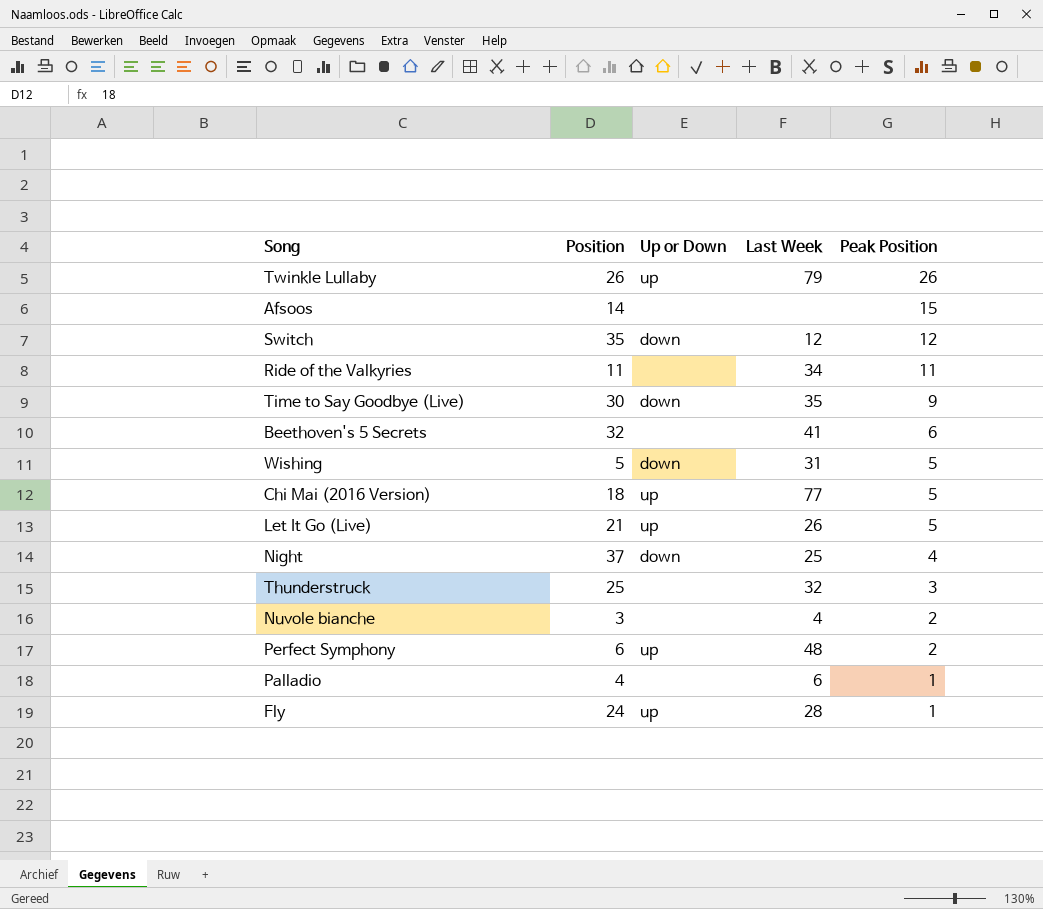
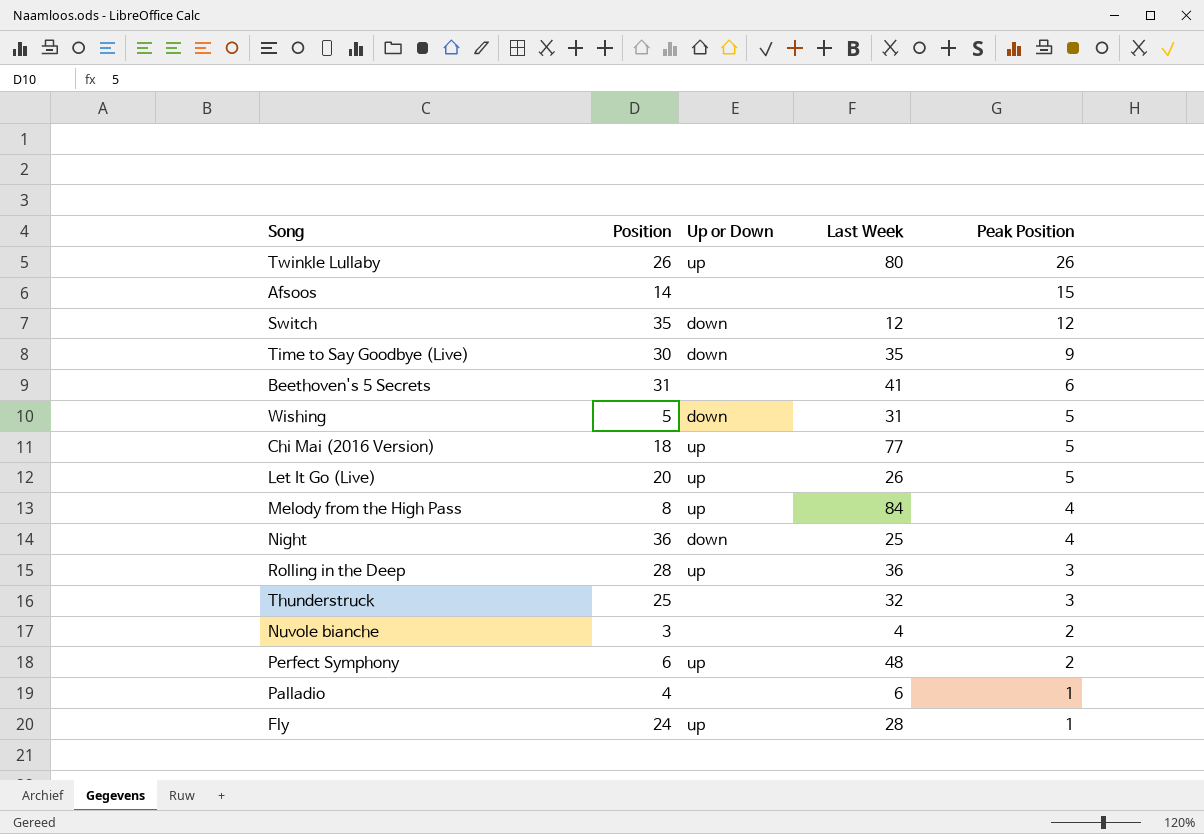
row Ride of the Valkyries: 11 | none | 34 | 11 -> none
Twinkle Lullaby | Last Week: 79 -> 80
Beethoven's 5 Secrets | Position: 32 -> 31
Let It Go (Live) | Position: 21 -> 20
row Melody from the High Pass: none -> 8 | up | 84 | 4
Night | Position: 37 -> 36
row Rolling in the Deep: none -> 28 | up | 36 | 3

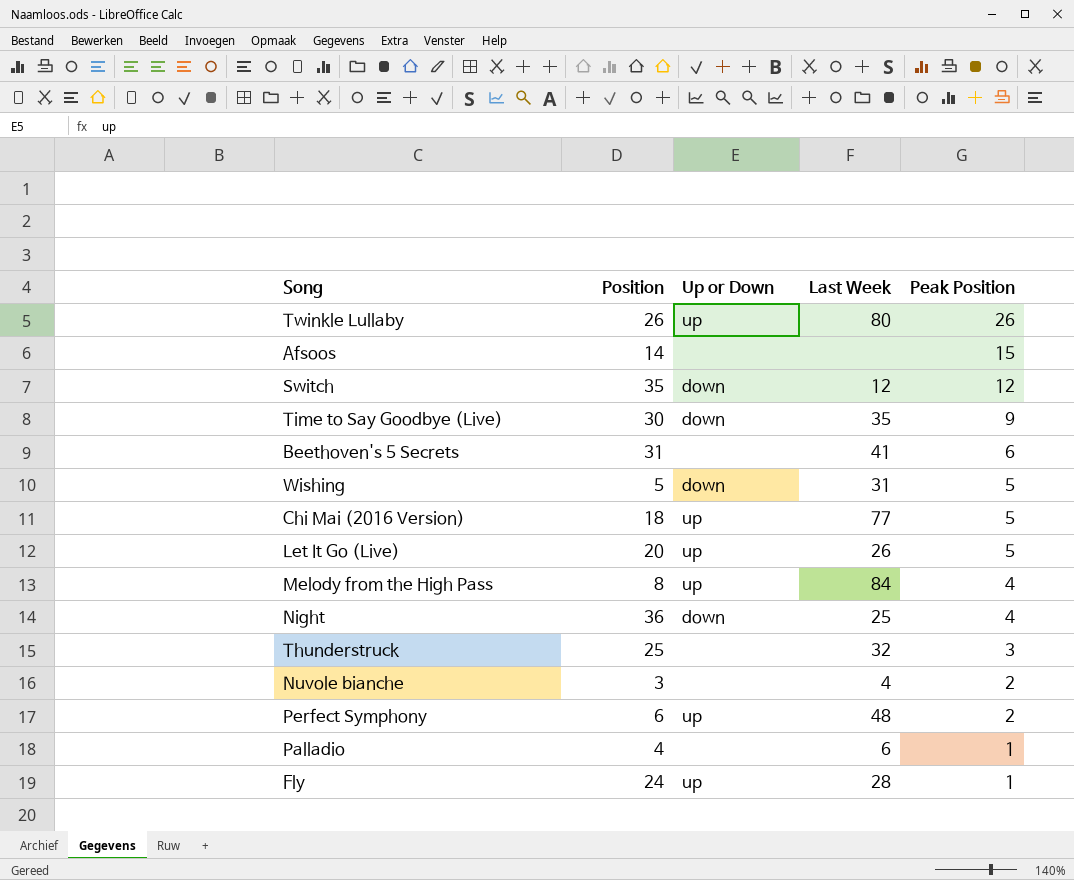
row Rolling in the Deep: 28 | up | 36 | 3 -> none

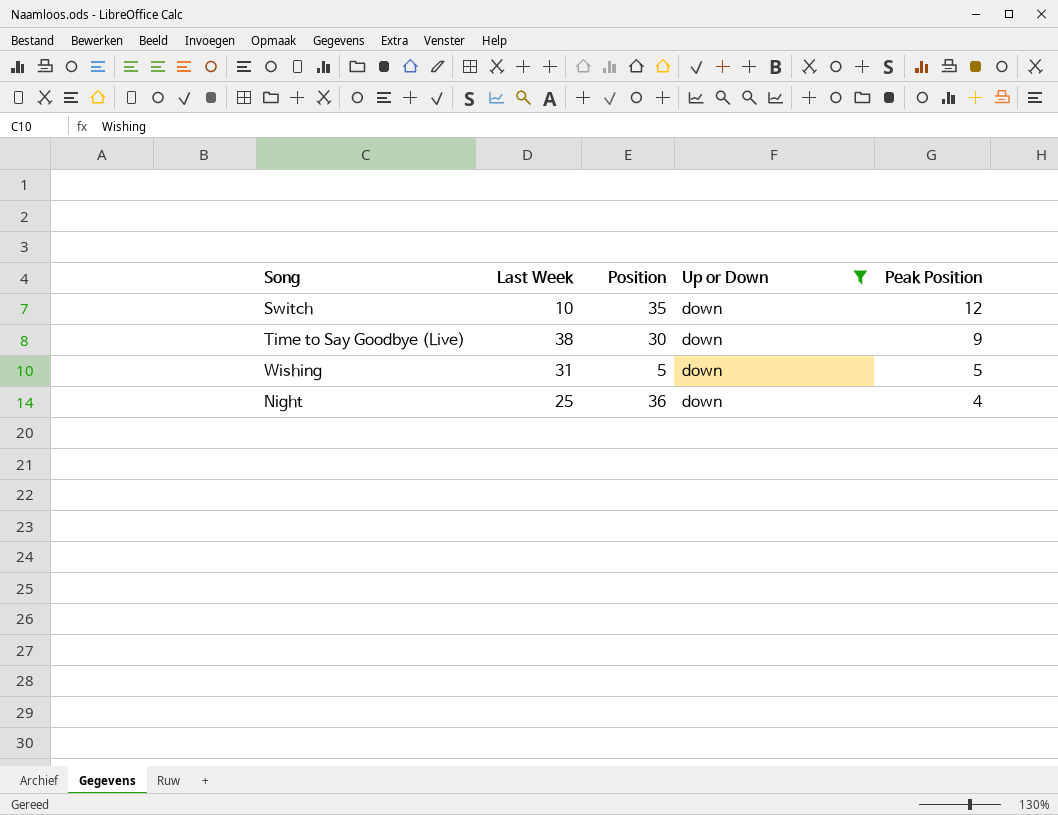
filter: none -> Up or Down = down
column Last Week | position: 4 -> 2
Switch | Last Week: 12 -> 10
Time to Say Goodbye (Live) | Last Week: 35 -> 38

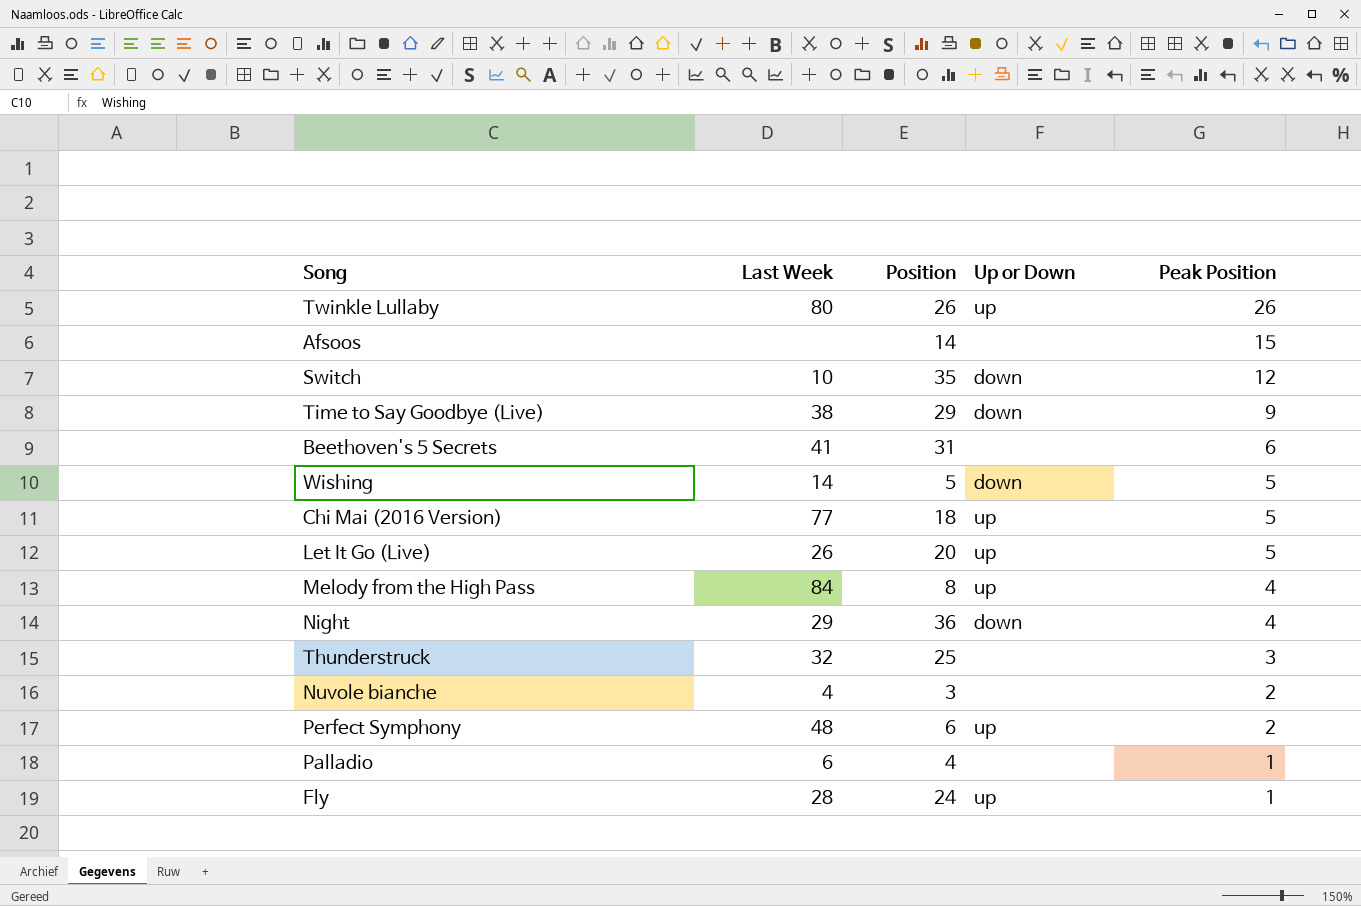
filter: Up or Down = down -> none
Time to Say Goodbye (Live) | Position: 30 -> 29
Wishing | Last Week: 31 -> 14
Night | Last Week: 25 -> 29

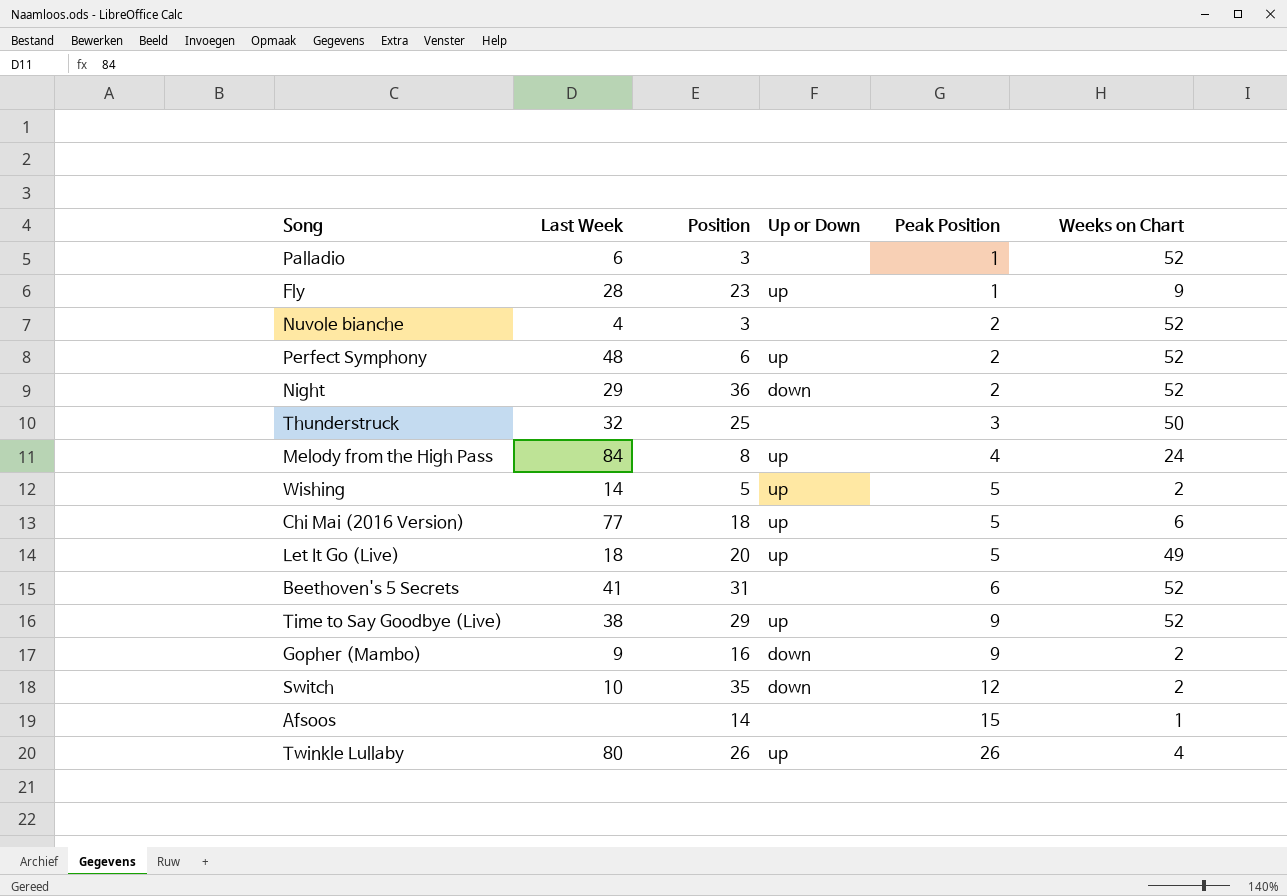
row order: Peak Position descending -> Peak Position ascending
column Weeks on Chart | position: none -> 6
Palladio | Position: 4 -> 3
Fly | Position: 24 -> 23
Night | Peak Position: 4 -> 2
Wishing | Up or Down: down -> up
Let It Go (Live) | Last Week: 26 -> 18
Time to Say Goodbye (Live) | Up or Down: down -> up
row Gopher (Mambo): none -> 9 | 16 | down | 9 | 2

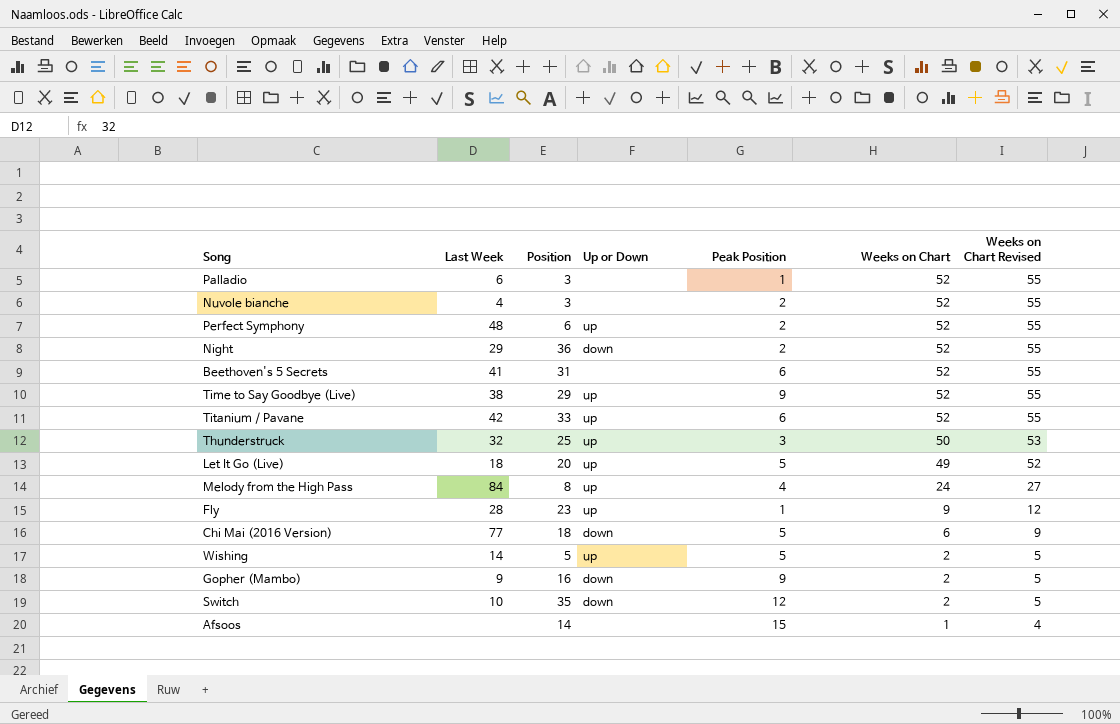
row order: Peak Position ascending -> Weeks on Chart descending
column Weeks on Chart Revised | formula: none -> [Weeks on Chart] + 3
row Twinkle Lullaby: 80 | 26 | up | 26 | 4 -> none
row Titanium / Pavane: none -> 42 | 33 | up | 6 | 52 | 55
Thunderstruck | Up or Down: none -> up
Chi Mai (2016 Version) | Up or Down: up -> down

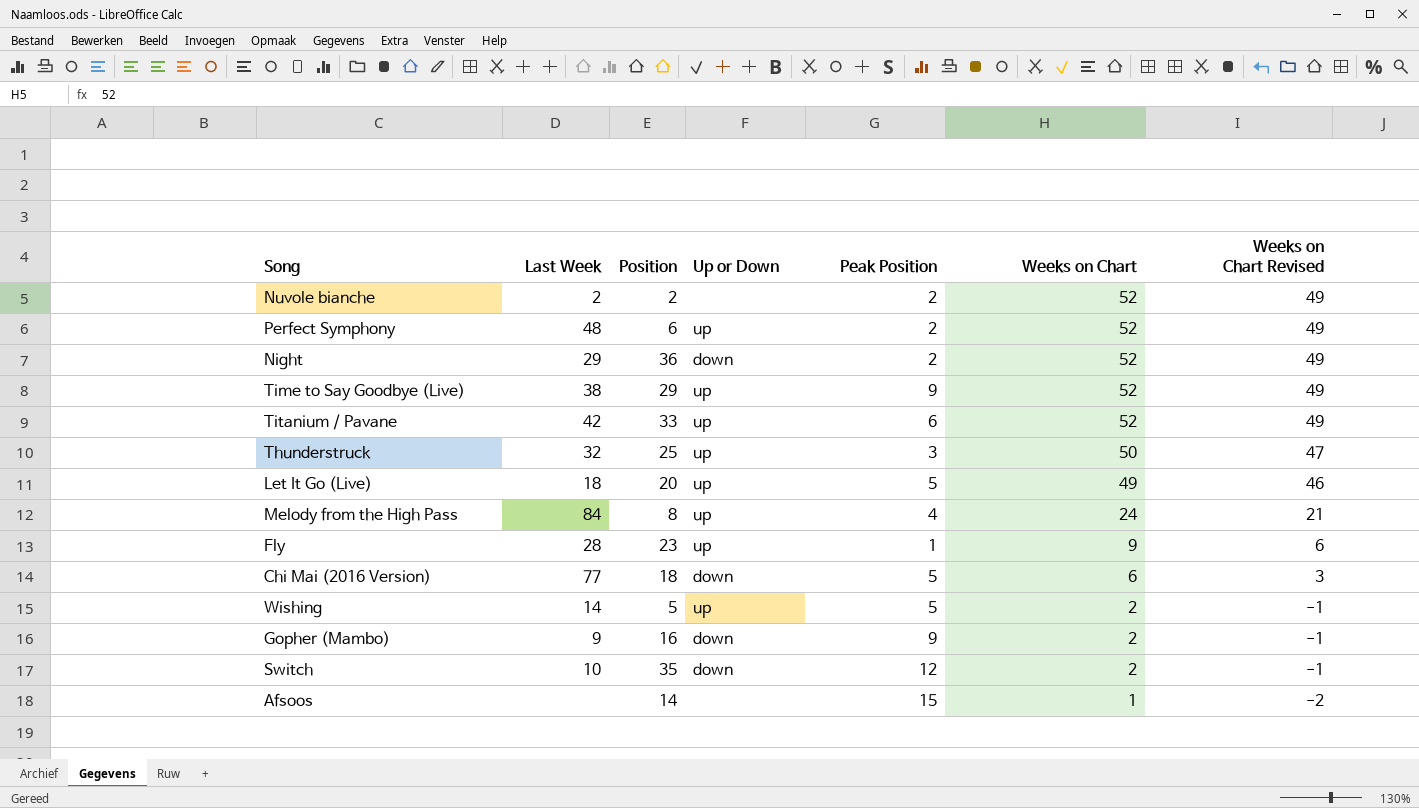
column Weeks on Chart Revised | formula: [Weeks on Chart] + 3 -> [Weeks on Chart] - 3
row Palladio: 6 | 3 | none | 1 | 52 | 55 -> none
row Beethoven's 5 Secrets: 41 | 31 | none | 6 | 52 | 55 -> none
Nuvole bianche | Last Week: 4 -> 2
Nuvole bianche | Position: 3 -> 2

